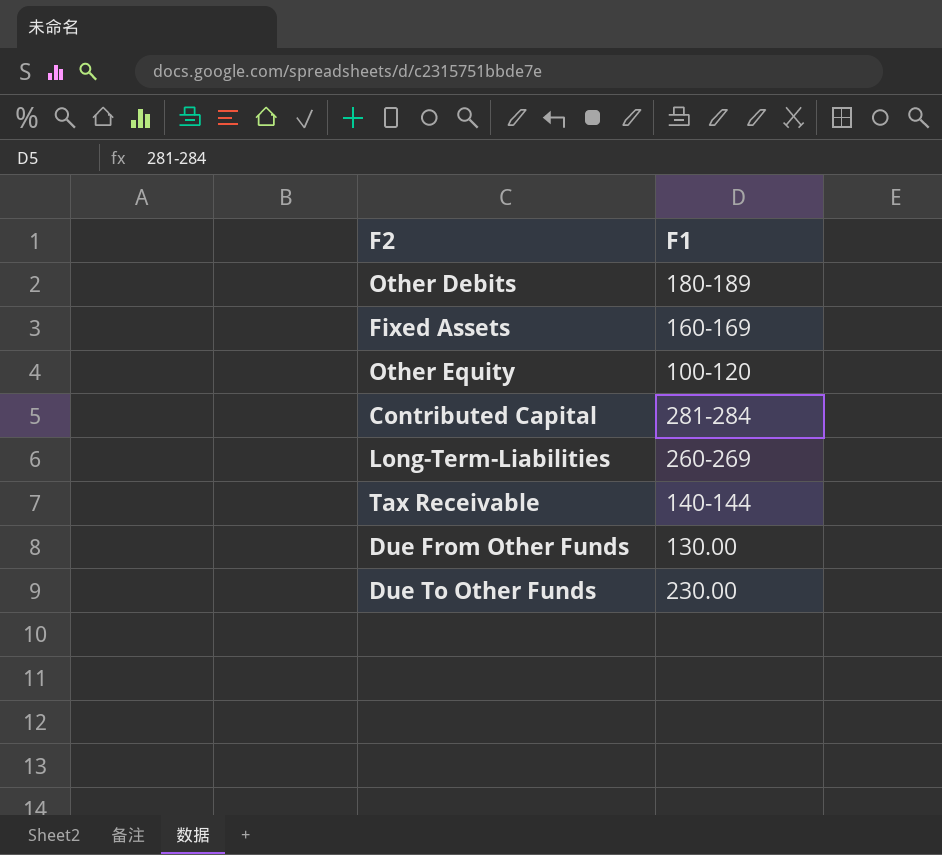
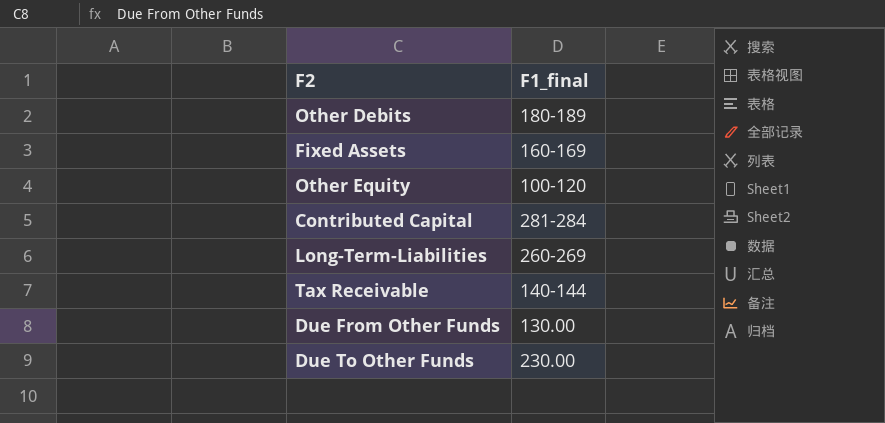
column name: F1 -> F1_final

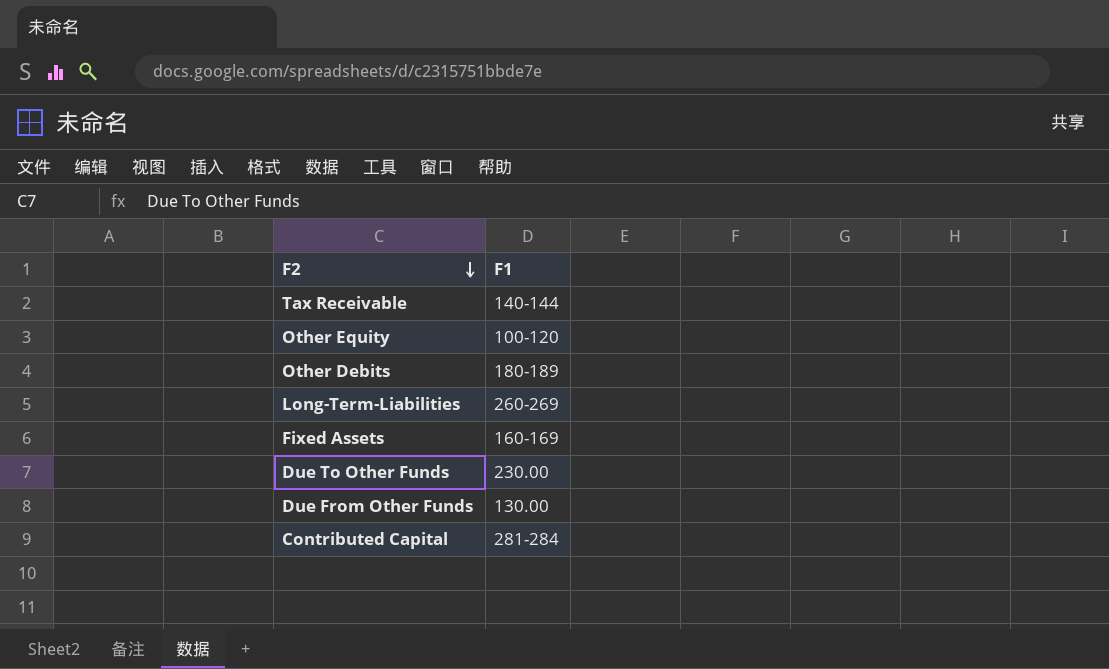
row order: none -> F2 descending
column name: F1_final -> F1

